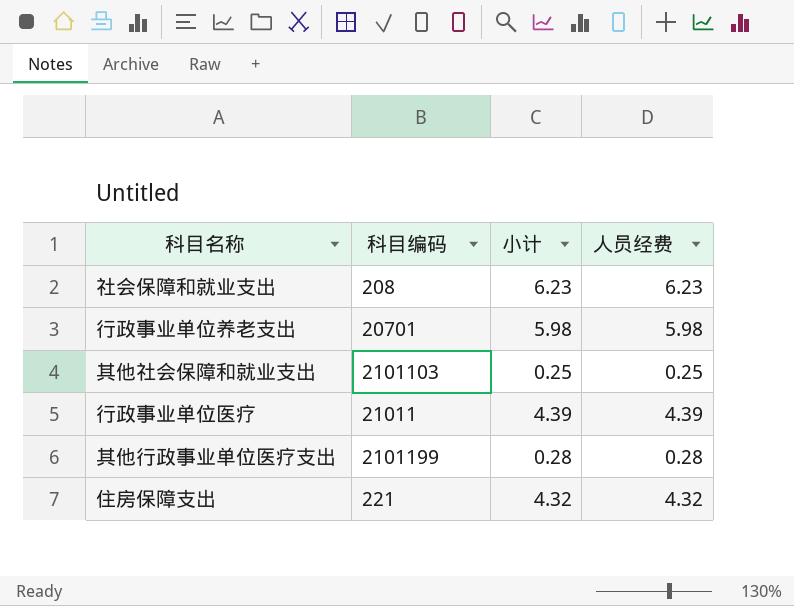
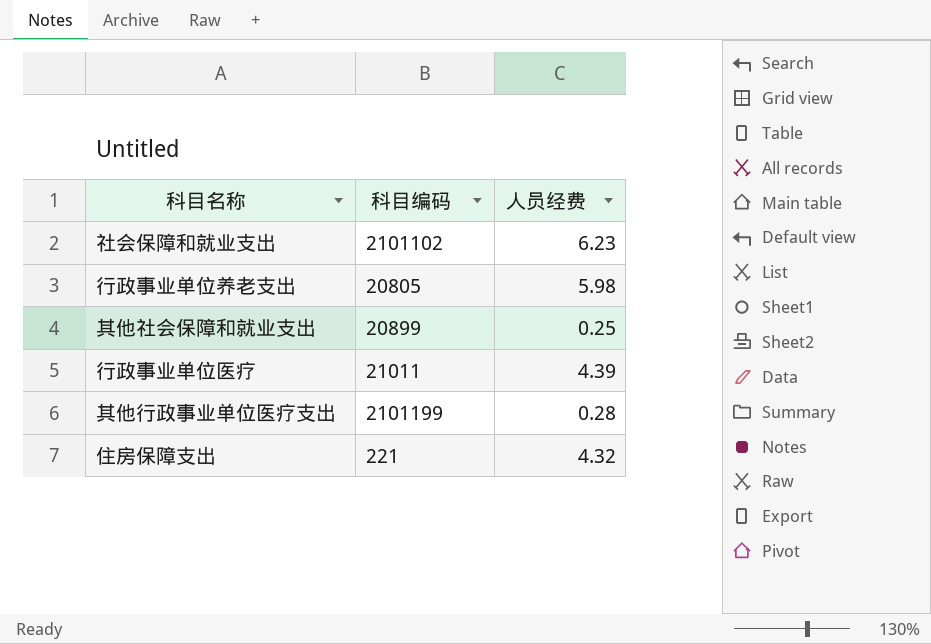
column 小计 | position: 3 -> none
社会保障和就业支出 | 科目编码: 208 -> 2101102
行政事业单位养老支出 | 科目编码: 20701 -> 20805
其他社会保障和就业支出 | 科目编码: 2101103 -> 20899

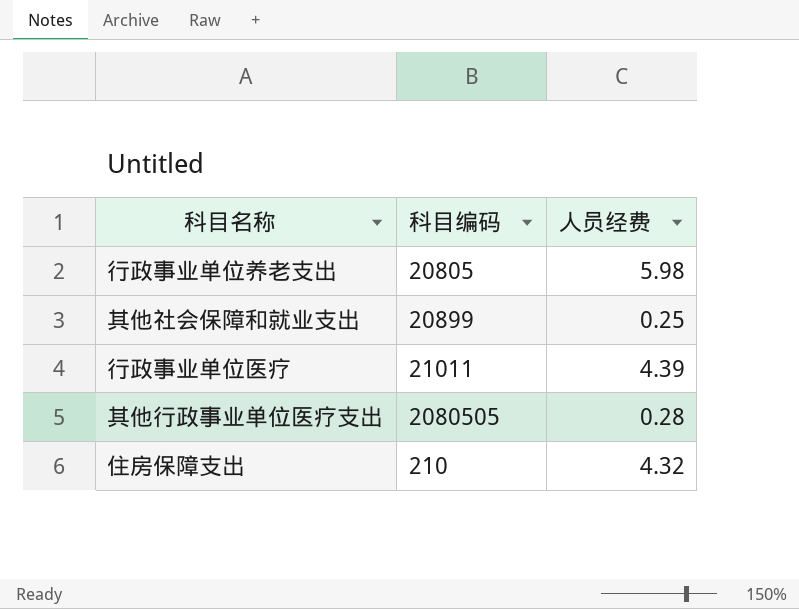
row 社会保障和就业支出: 2101102 | 6.23 -> none
其他行政事业单位医疗支出 | 科目编码: 2101199 -> 2080505
住房保障支出 | 科目编码: 221 -> 210

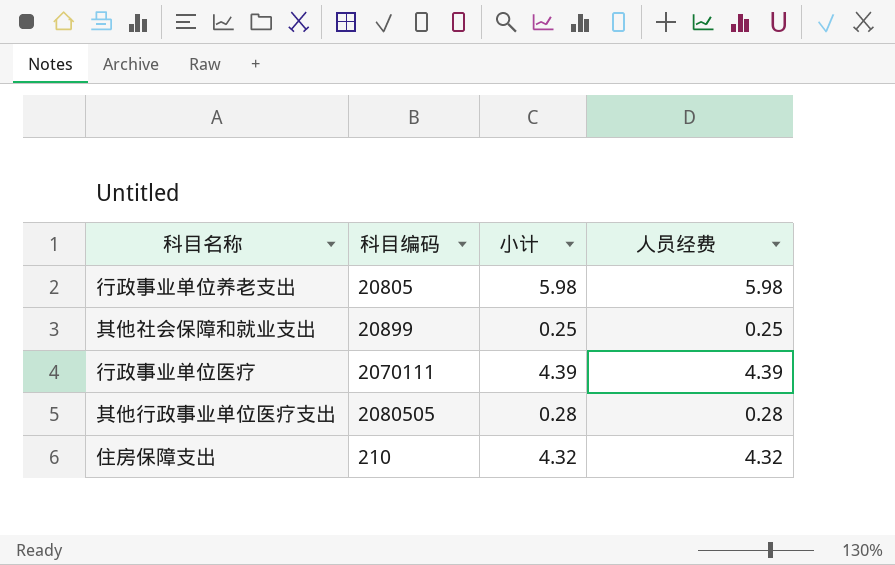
column 小计 | position: none -> 3
行政事业单位医疗 | 科目编码: 21011 -> 2070111

